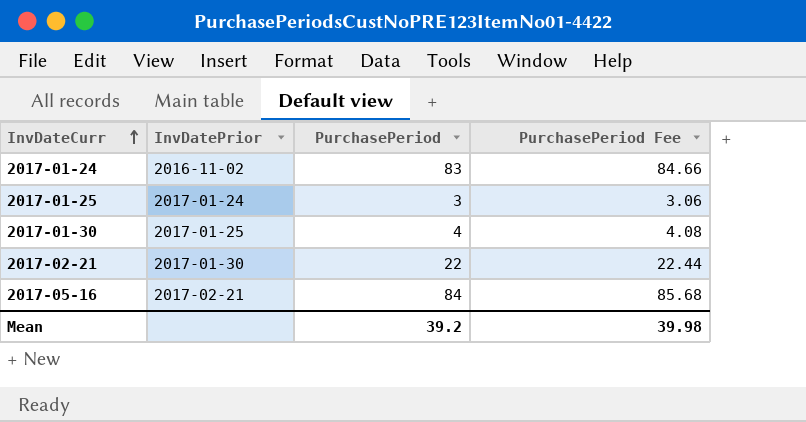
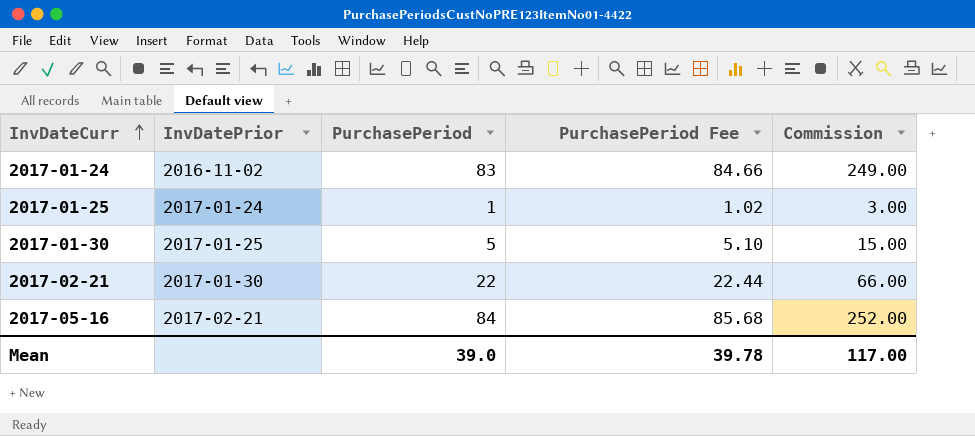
column Commission | formula: none -> [PurchasePeriod] * 3
2017-01-25 | PurchasePeriod: 3 -> 1
2017-01-25 | PurchasePeriod Fee: 3.06 -> 1.02
2017-01-30 | PurchasePeriod: 4 -> 5
2017-01-30 | PurchasePeriod Fee: 4.08 -> 5.10
Mean | PurchasePeriod: 39.2 -> 39.0
Mean | PurchasePeriod Fee: 39.98 -> 39.78

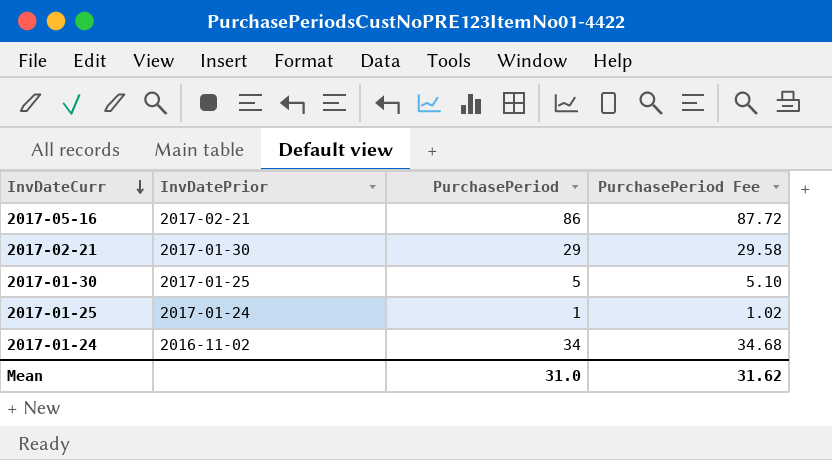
row order: InvDateCurr ascending -> InvDateCurr descending
column Commission | formula: [PurchasePeriod] * 3 -> none
2017-05-16 | PurchasePeriod: 84 -> 86
2017-05-16 | PurchasePeriod Fee: 85.68 -> 87.72
2017-02-21 | PurchasePeriod: 22 -> 29
2017-02-21 | PurchasePeriod Fee: 22.44 -> 29.58
2017-01-24 | PurchasePeriod: 83 -> 34
2017-01-24 | PurchasePeriod Fee: 84.66 -> 34.68
Mean | PurchasePeriod: 39.0 -> 31.0
Mean | PurchasePeriod Fee: 39.78 -> 31.62

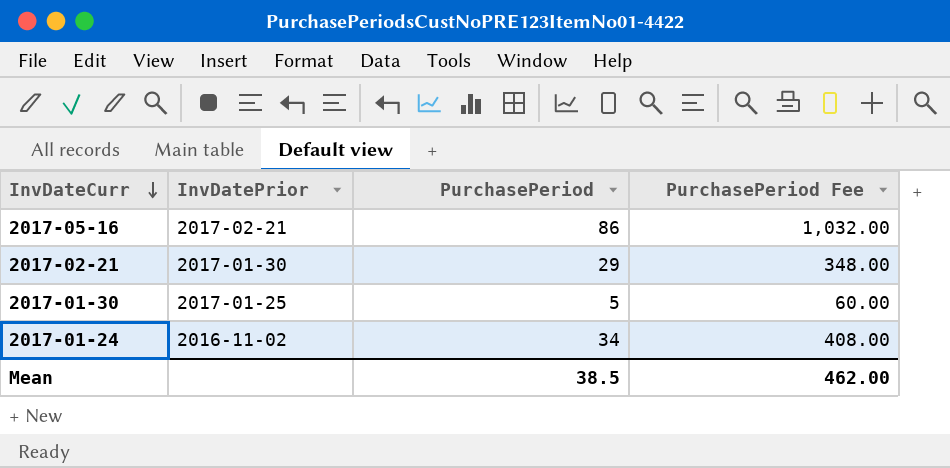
column PurchasePeriod Fee | formula: [PurchasePeriod] * 1.02 -> [PurchasePeriod] * 12
row 2017-01-25: 2017-01-24 | 1 | 1.02 -> none
Mean | PurchasePeriod: 31.0 -> 38.5
Mean | PurchasePeriod Fee: 31.62 -> 462.00

